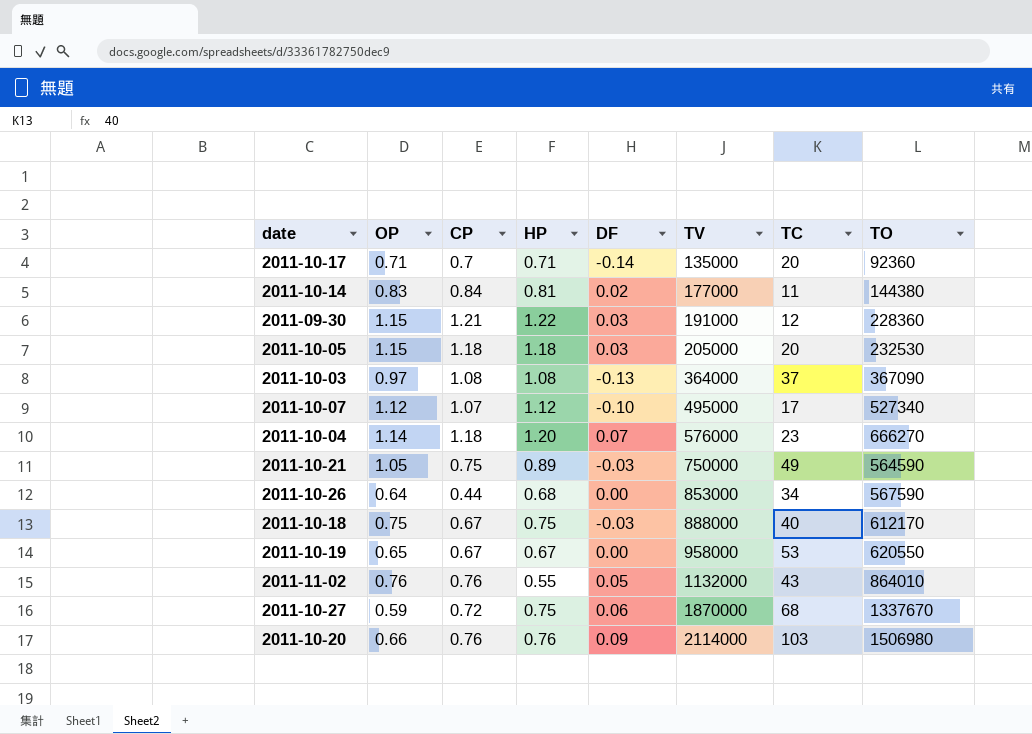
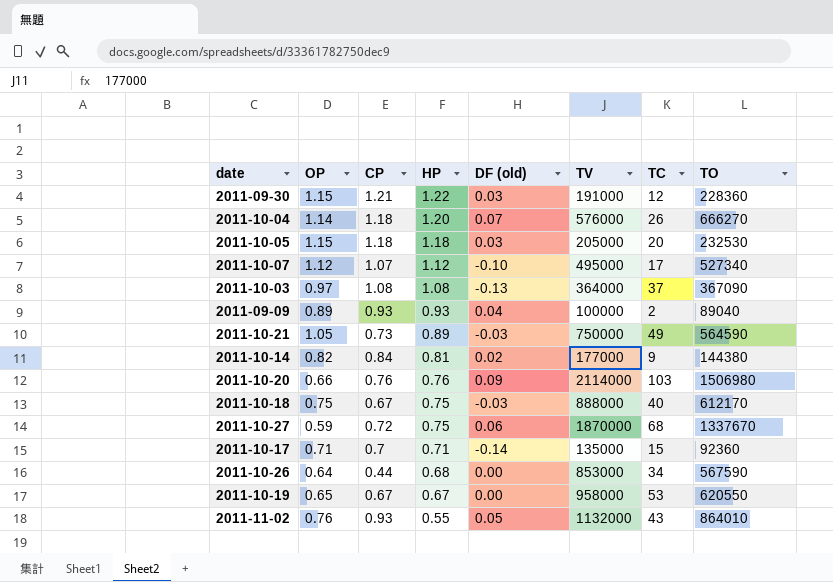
row order: TV ascending -> HP descending
column name: DF -> DF (old)
2011-10-04 | TC: 23 -> 26
row 2011-09-09: none -> 0.89 | 0.93 | 0.93 | 0.04 | 100000 | 2 | 89040
2011-10-21 | CP: 0.75 -> 0.73
2011-10-14 | OP: 0.83 -> 0.82
2011-10-14 | TC: 11 -> 9
2011-10-17 | TC: 20 -> 15
2011-11-02 | CP: 0.76 -> 0.93

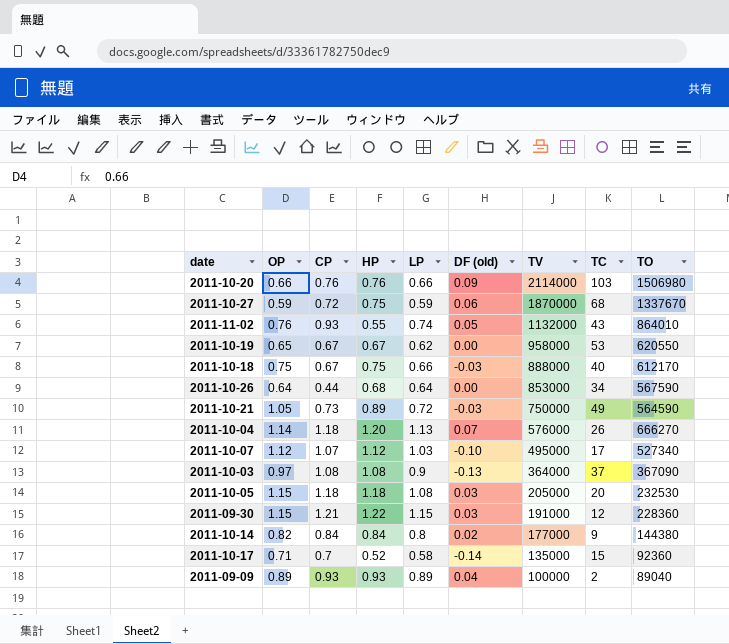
row order: HP descending -> TV descending
column LP | position: none -> 5
2011-10-14 | HP: 0.81 -> 0.84
2011-10-17 | HP: 0.71 -> 0.52

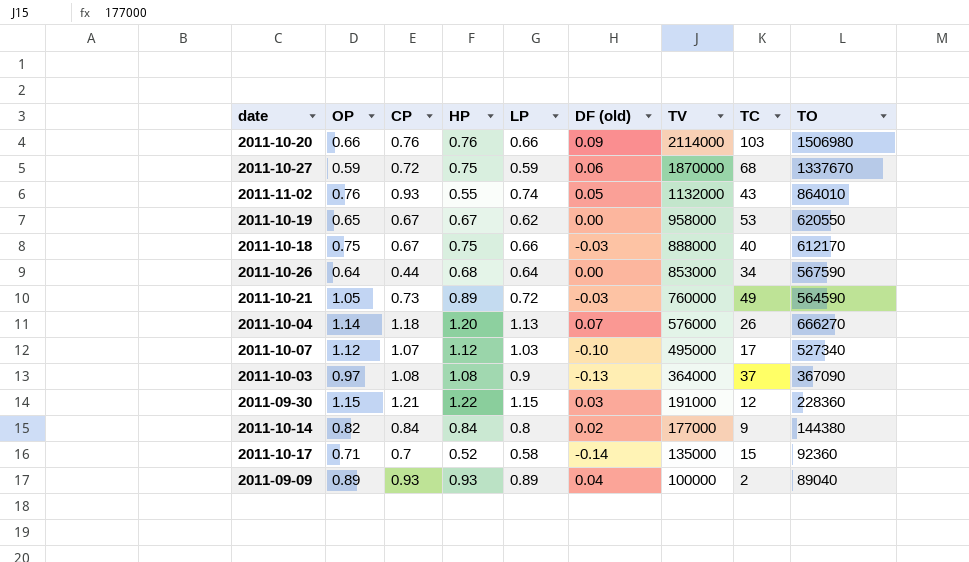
row 2011-10-05: 1.15 | 1.18 | 1.18 | 1.08 | 0.03 | 205000 | 20 | 232530 -> none
2011-10-21 | TV: 750000 -> 760000

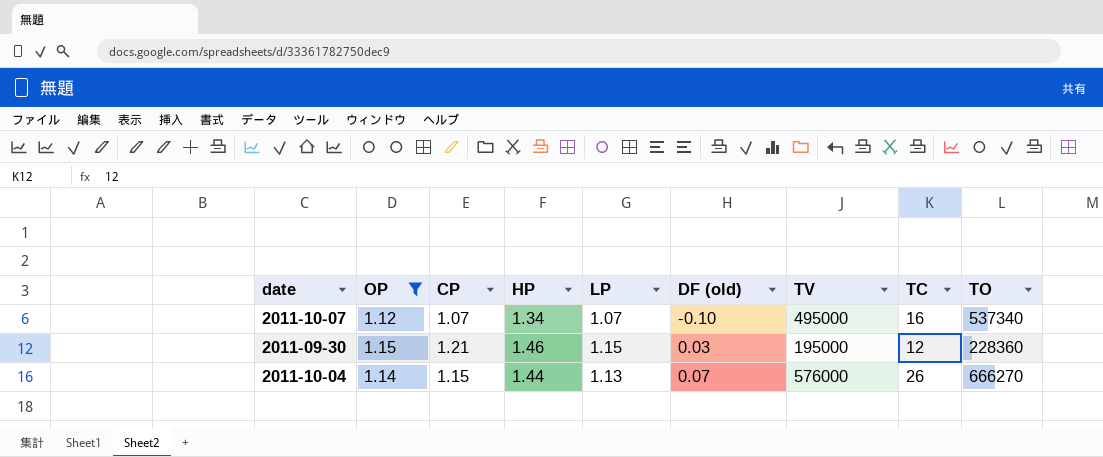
filter: none -> OP >= 1.12
row order: TV descending -> DF (old) ascending
2011-10-07 | HP: 1.12 -> 1.34
2011-10-07 | LP: 1.03 -> 1.07
2011-10-07 | TC: 17 -> 16
2011-10-07 | TO: 527340 -> 537340
2011-09-30 | HP: 1.22 -> 1.46
2011-09-30 | TV: 191000 -> 195000
2011-10-04 | CP: 1.18 -> 1.15
2011-10-04 | HP: 1.20 -> 1.44

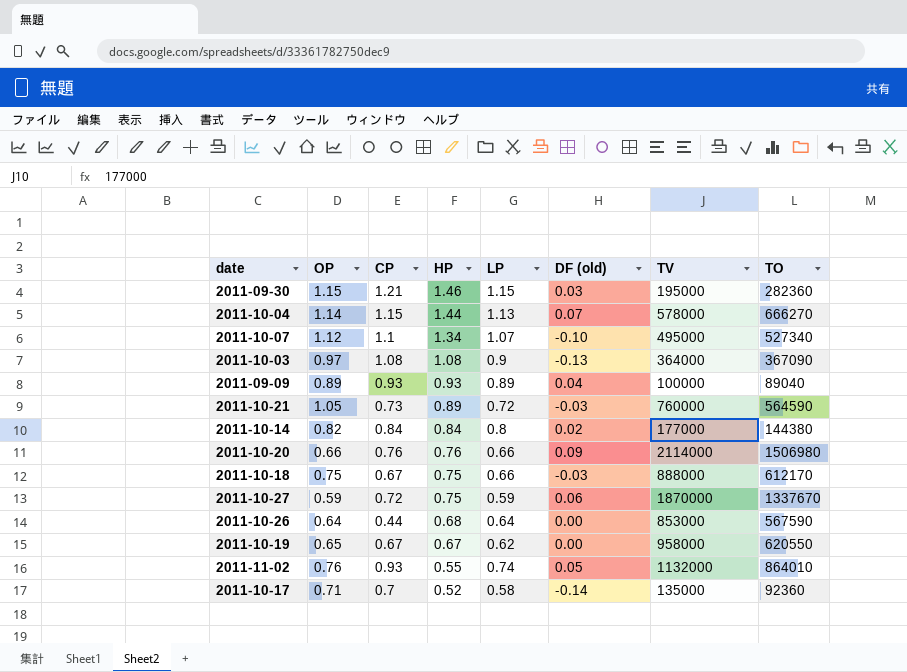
filter: OP >= 1.12 -> none
row order: DF (old) ascending -> HP descending
column TC | position: 8 -> none
2011-09-30 | TO: 228360 -> 282360
2011-10-04 | TV: 576000 -> 578000
2011-10-07 | CP: 1.07 -> 1.1
2011-10-07 | TO: 537340 -> 527340

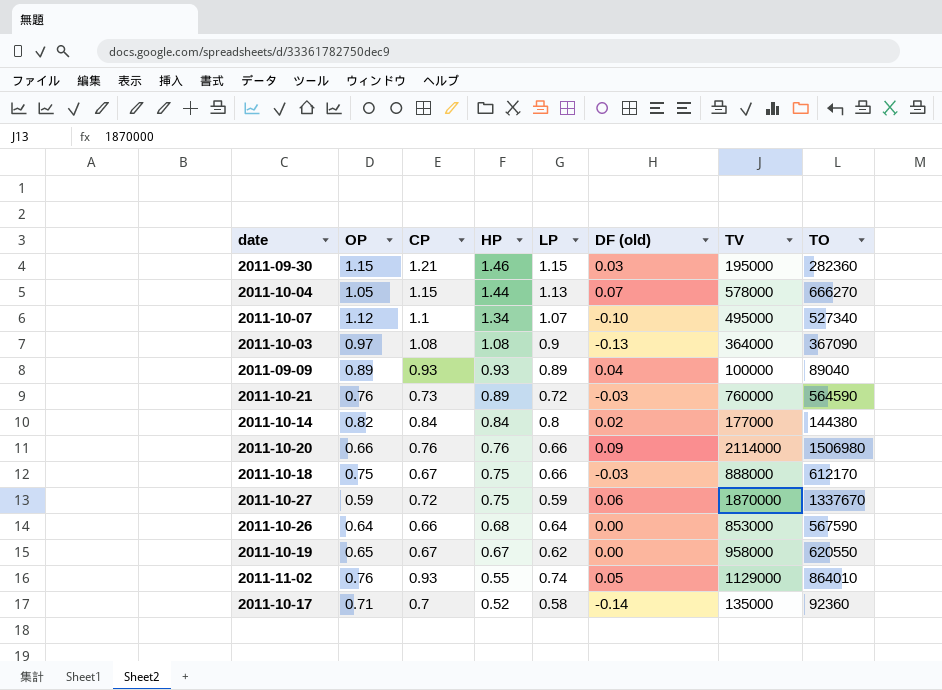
2011-10-04 | OP: 1.14 -> 1.05
2011-10-21 | OP: 1.05 -> 0.76
2011-10-26 | CP: 0.44 -> 0.66
2011-11-02 | TV: 1132000 -> 1129000

